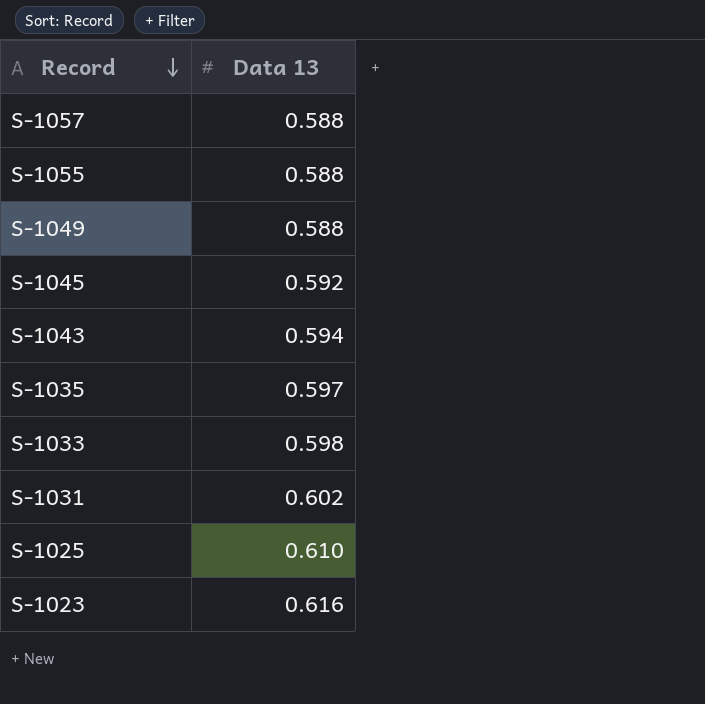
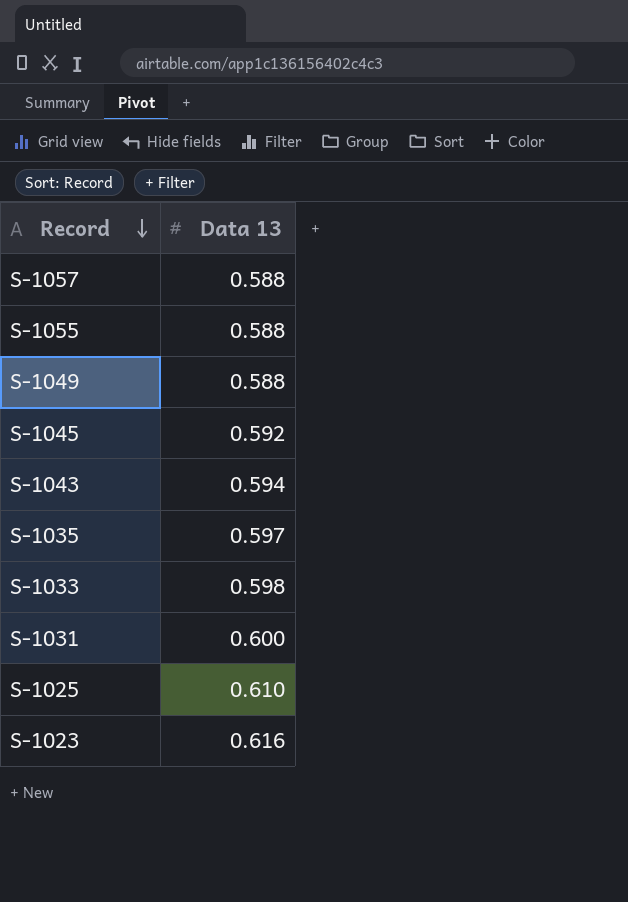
S-1031 | Data 13: 0.602 -> 0.600

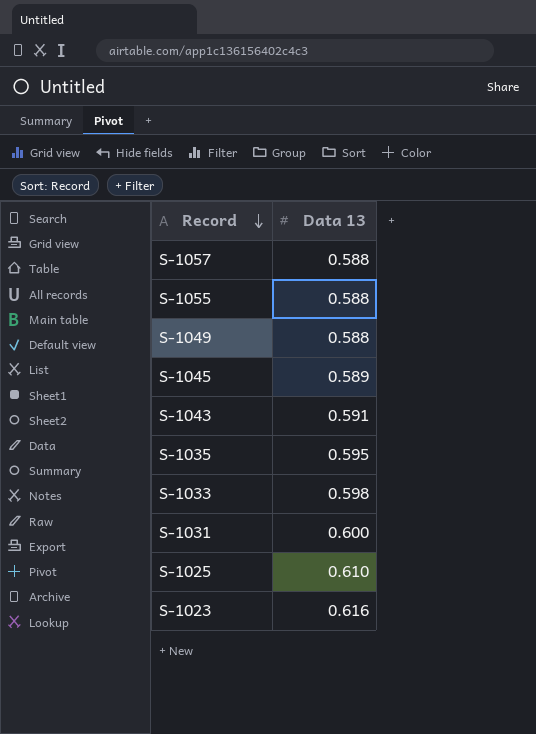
S-1045 | Data 13: 0.592 -> 0.589
S-1043 | Data 13: 0.594 -> 0.591
S-1035 | Data 13: 0.597 -> 0.595

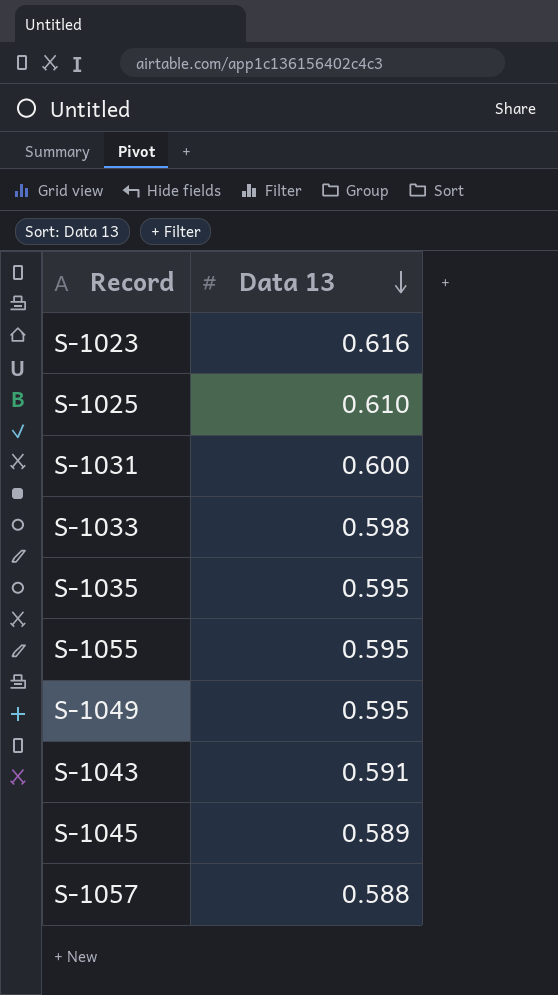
row order: Record descending -> Data 13 descending
S-1055 | Data 13: 0.588 -> 0.595
S-1049 | Data 13: 0.588 -> 0.595

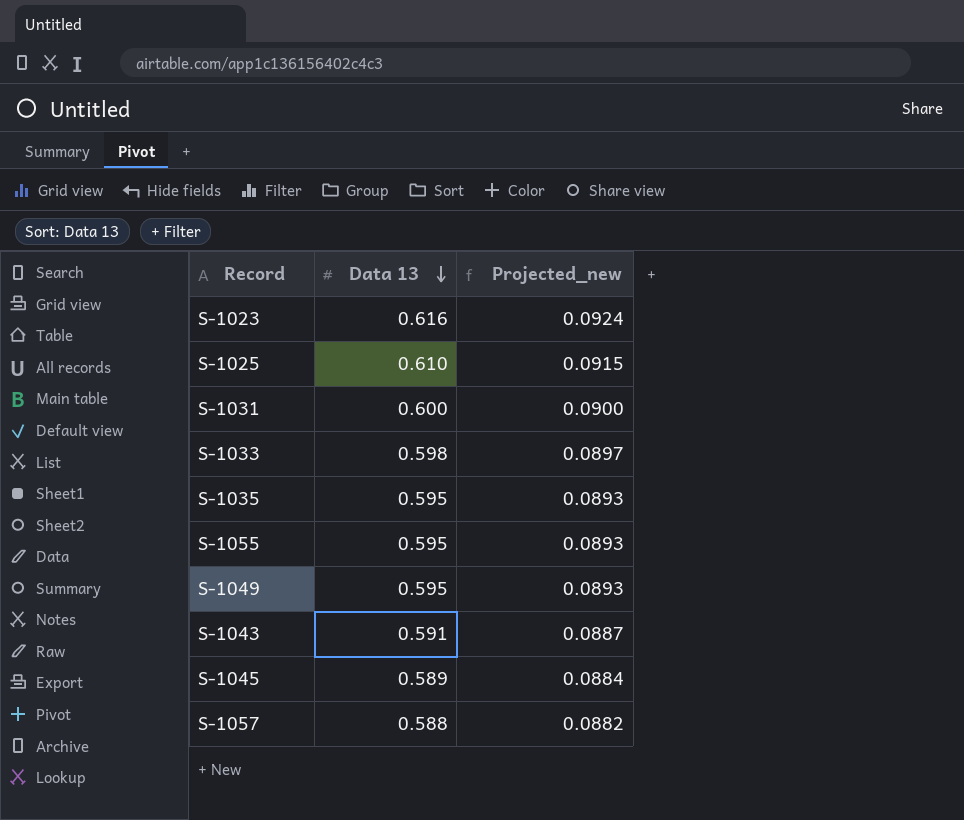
column Projected_new | formula: none -> [Data 13] * 0.15

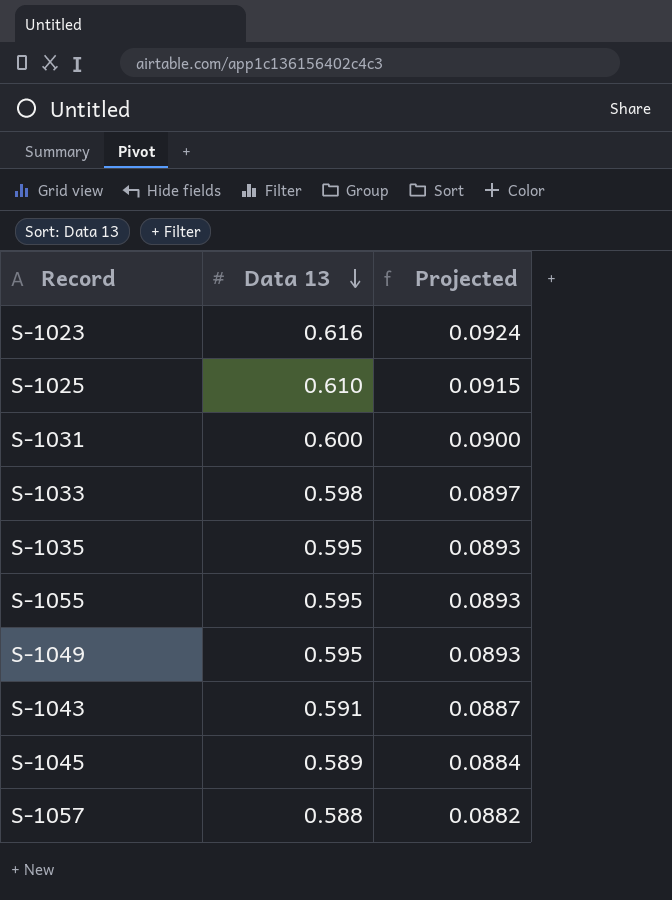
column name: Projected_new -> Projected

